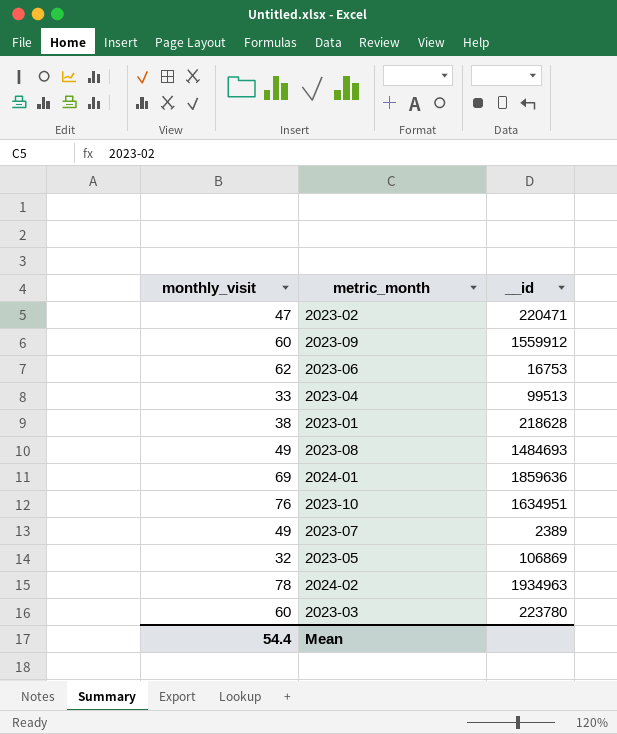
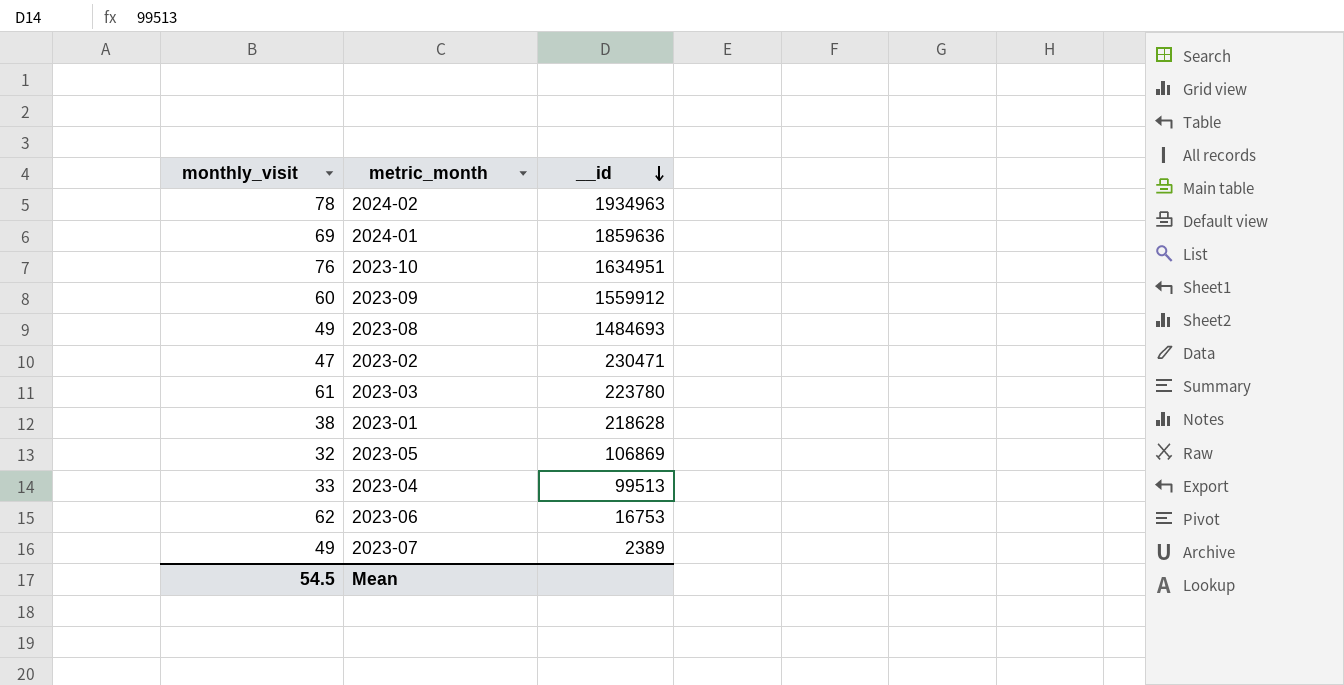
row order: none -> __id descending
2023-02 | __id: 220471 -> 230471
2023-03 | monthly_visit: 60 -> 61
Mean | monthly_visit: 54.4 -> 54.5

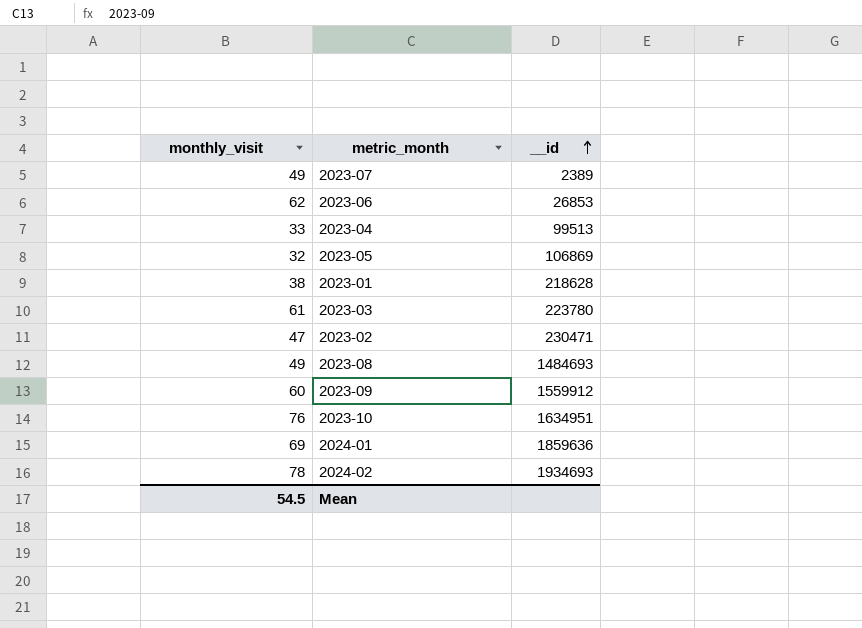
row order: __id descending -> __id ascending
2023-06 | __id: 16753 -> 26853
2024-02 | __id: 1934963 -> 1934693

